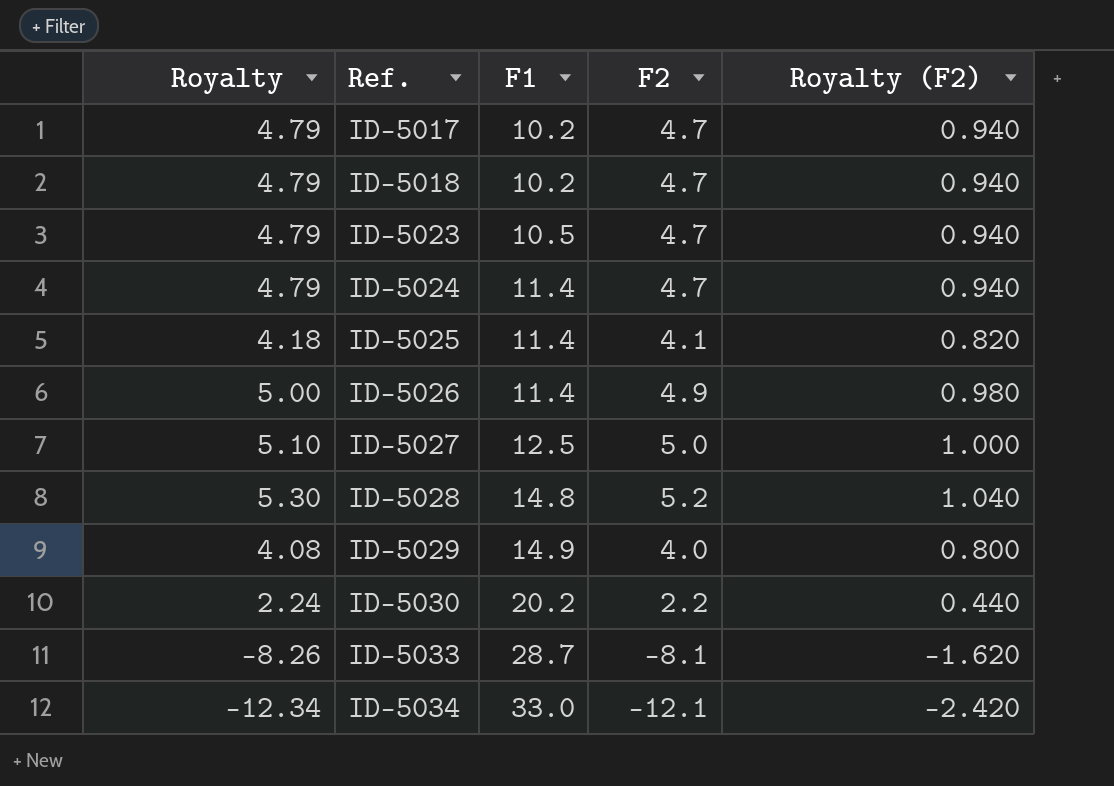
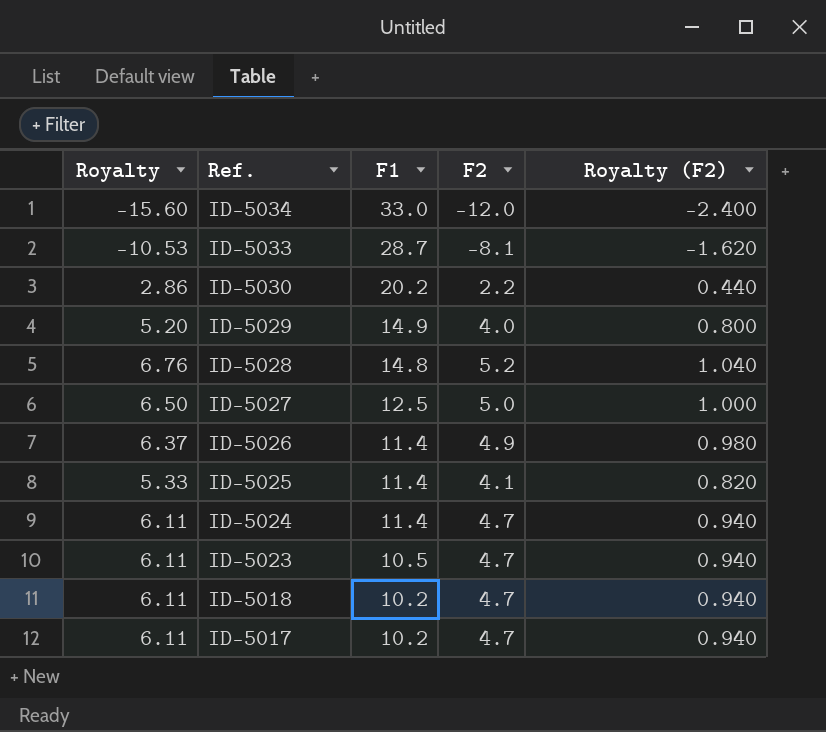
row order: Ref. ascending -> Ref. descending
column Royalty | formula: [F2] * 1.02 -> [F2] * 1.3
ID-5034 | F2: -12.1 -> -12.0
ID-5034 | Royalty (F2): -2.420 -> -2.400

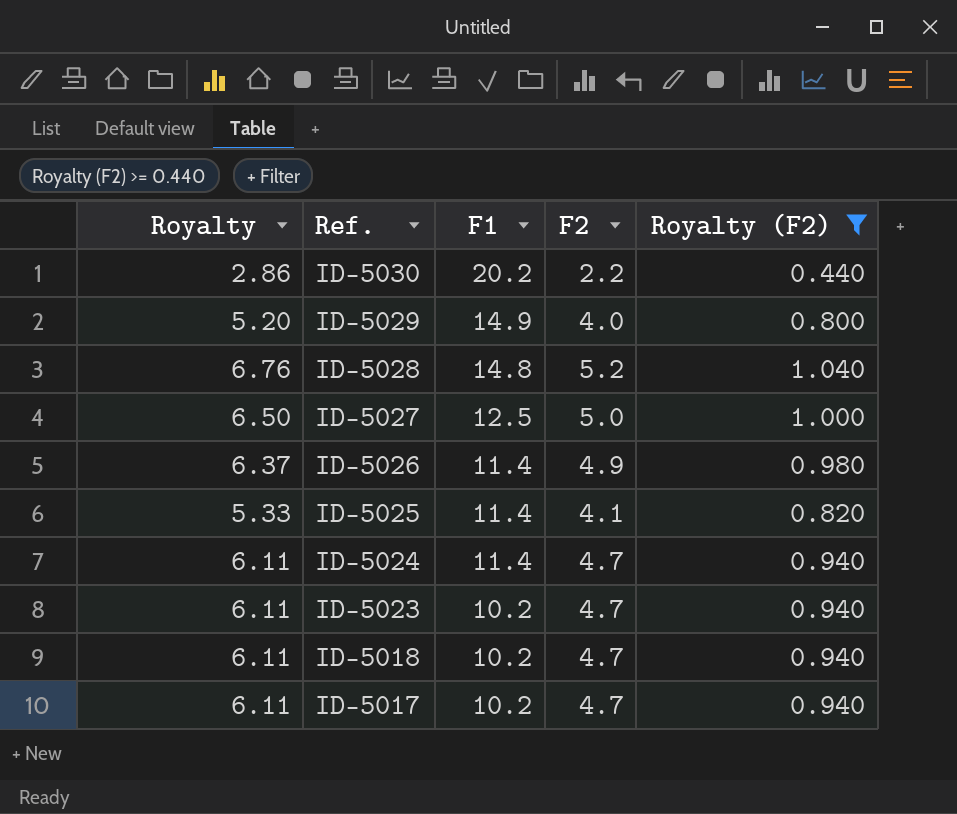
filter: none -> Royalty (F2) >= 0.440
ID-5023 | F1: 10.5 -> 10.2

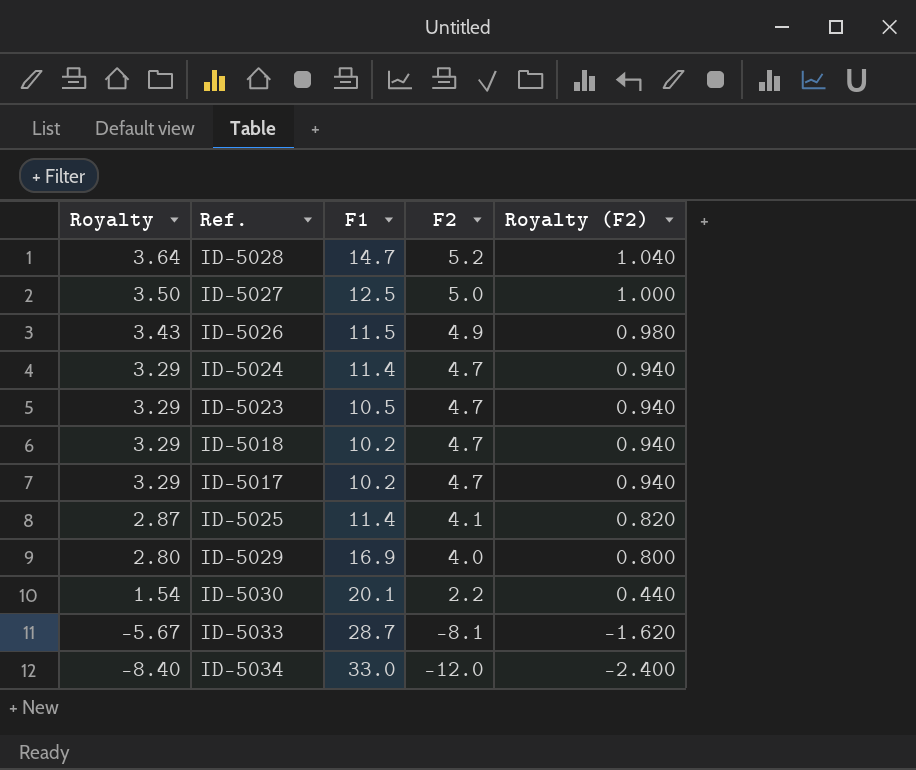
filter: Royalty (F2) >= 0.440 -> none
row order: Ref. descending -> Royalty descending
column Royalty | formula: [F2] * 1.3 -> [F2] * 0.7
ID-5028 | F1: 14.8 -> 14.7
ID-5026 | F1: 11.4 -> 11.5
ID-5023 | F1: 10.2 -> 10.5
ID-5029 | F1: 14.9 -> 16.9
ID-5030 | F1: 20.2 -> 20.1

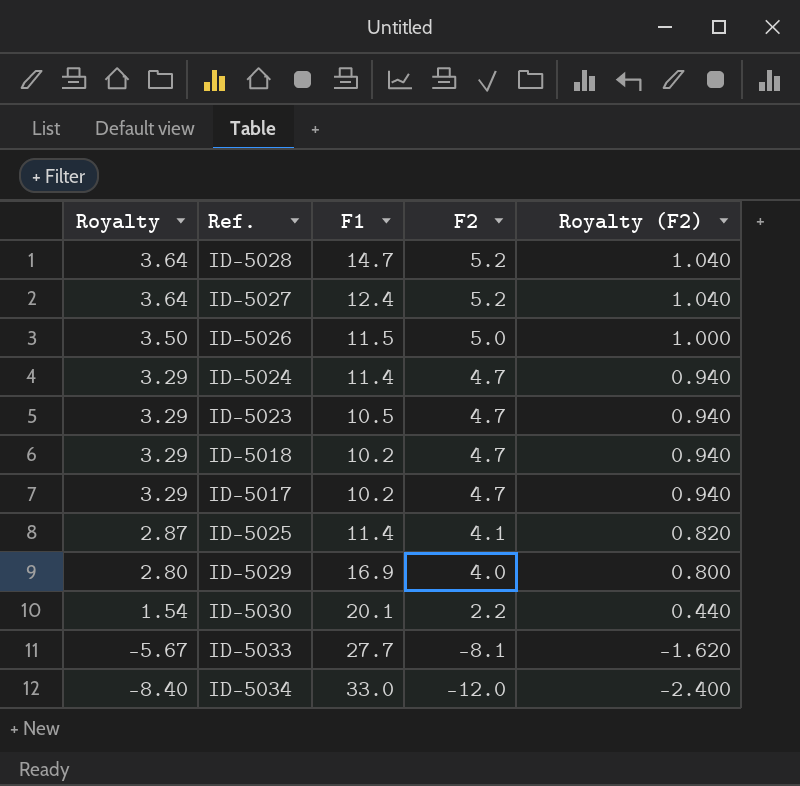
ID-5027 | Royalty: 3.50 -> 3.64
ID-5027 | F1: 12.5 -> 12.4
ID-5027 | F2: 5.0 -> 5.2
ID-5027 | Royalty (F2): 1.000 -> 1.040
ID-5026 | Royalty: 3.43 -> 3.50
ID-5026 | F2: 4.9 -> 5.0
ID-5026 | Royalty (F2): 0.980 -> 1.000
ID-5033 | F1: 28.7 -> 27.7

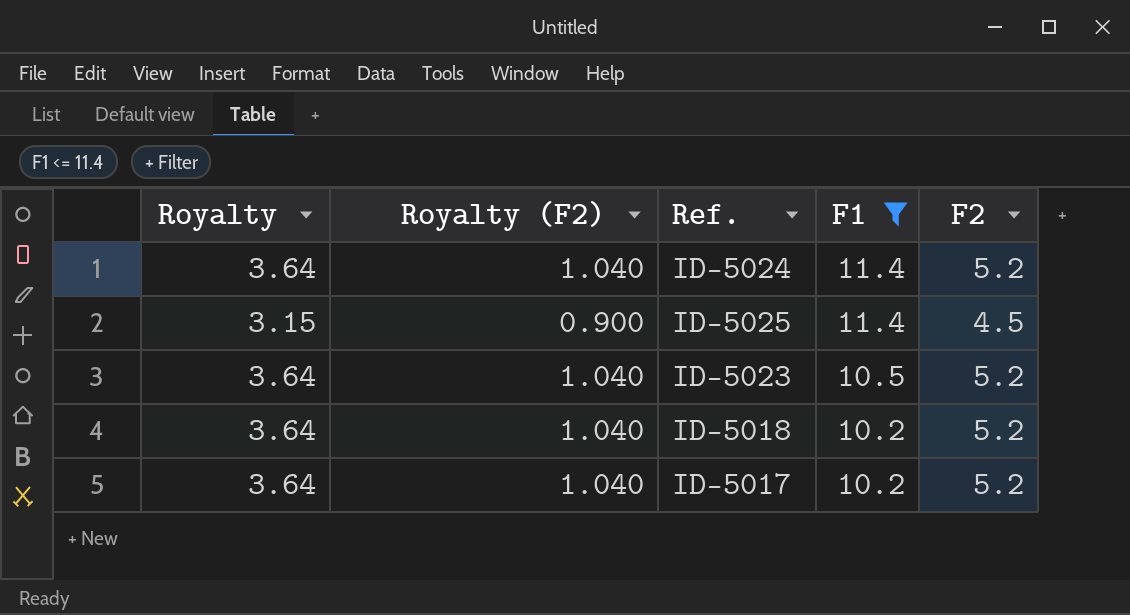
filter: none -> F1 <= 11.4
row order: Royalty descending -> F1 descending
column Royalty (F2) | position: 5 -> 2
ID-5024 | Royalty: 3.29 -> 3.64
ID-5024 | Royalty (F2): 0.940 -> 1.040
ID-5024 | F2: 4.7 -> 5.2
ID-5025 | Royalty: 2.87 -> 3.15
ID-5025 | Royalty (F2): 0.820 -> 0.900
ID-5025 | F2: 4.1 -> 4.5
ID-5023 | Royalty: 3.29 -> 3.64
ID-5023 | Royalty (F2): 0.940 -> 1.040
ID-5023 | F2: 4.7 -> 5.2
ID-5018 | Royalty: 3.29 -> 3.64
ID-5018 | Royalty (F2): 0.940 -> 1.040
ID-5018 | F2: 4.7 -> 5.2
ID-5017 | Royalty: 3.29 -> 3.64
ID-5017 | Royalty (F2): 0.940 -> 1.040
ID-5017 | F2: 4.7 -> 5.2

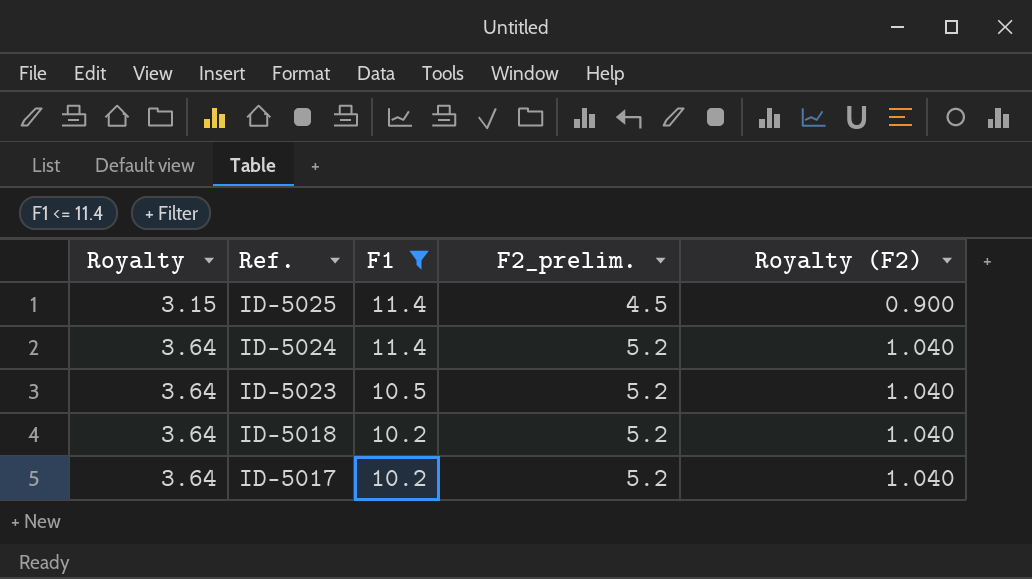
row order: F1 descending -> Royalty ascending
column name: F2 -> F2_prelim.
column Royalty (F2) | position: 2 -> 5

